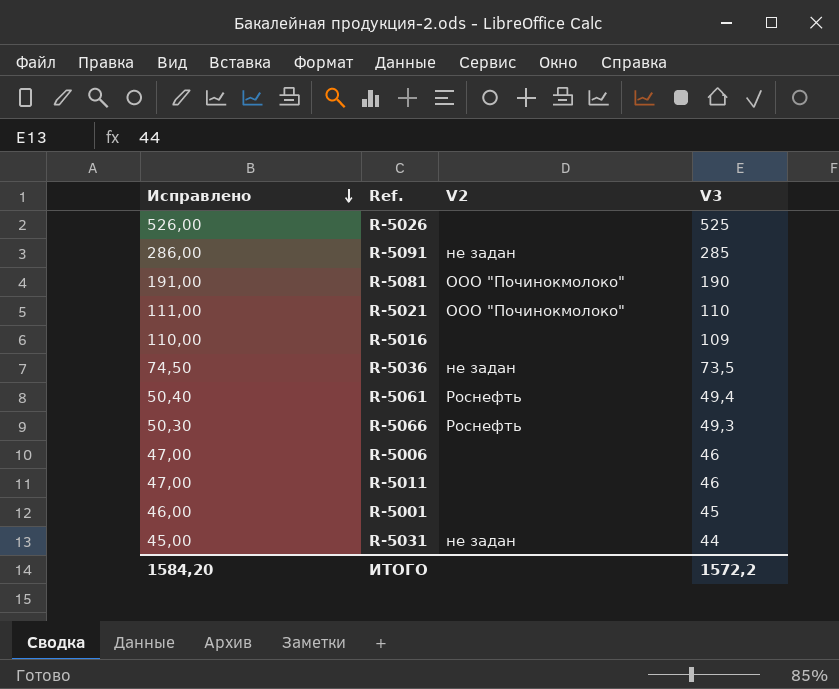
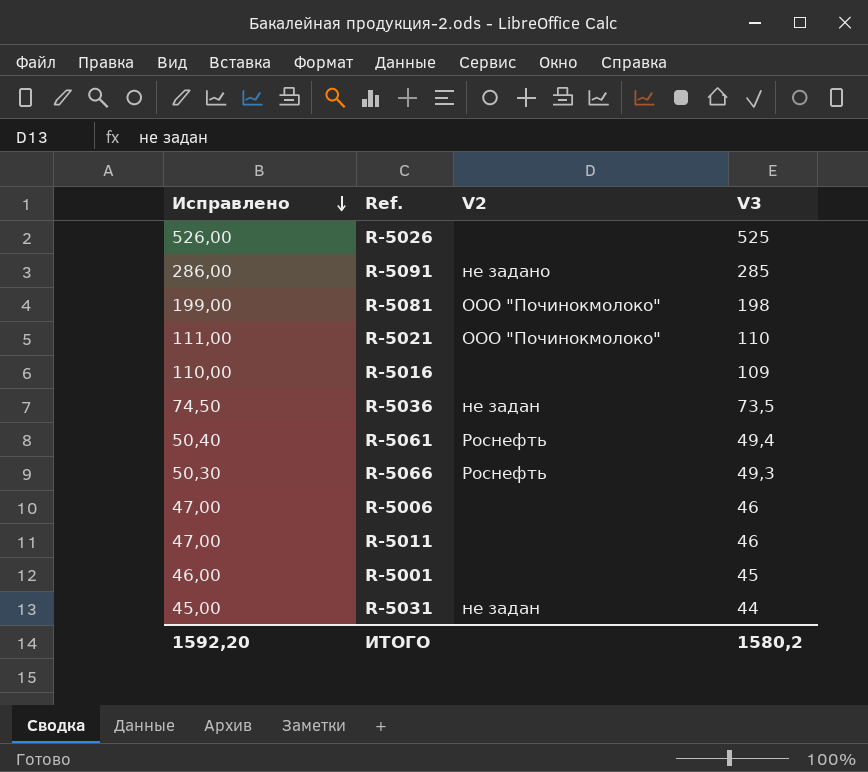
R-5091 | V2: не задан -> не задано
R-5081 | Исправлено: 191,00 -> 199,00
R-5081 | V3: 190 -> 198
ИТОГО | Исправлено: 1584,20 -> 1592,20
ИТОГО | V3: 1572,2 -> 1580,2

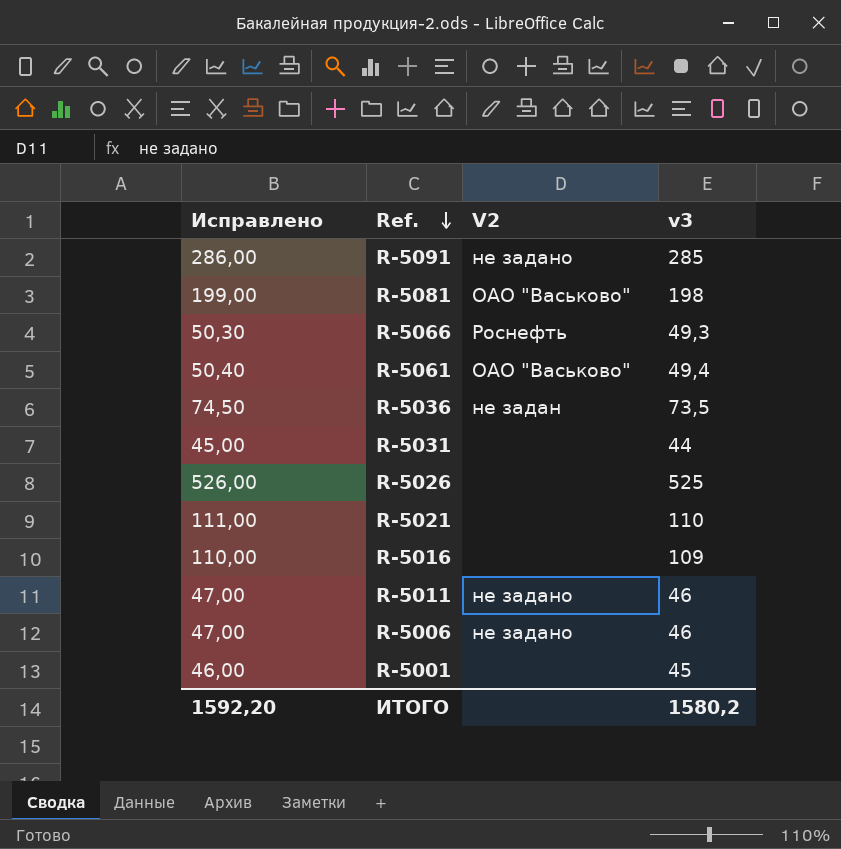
row order: Исправлено descending -> Ref. descending
column name: V3 -> v3
R-5081 | V2: ООО "Починокмолоко" -> ОАО "Васьково"
R-5061 | V2: Роснефть -> ОАО "Васьково"
R-5031 | V2: не задан -> none
R-5021 | V2: ООО "Починокмолоко" -> none
R-5011 | V2: none -> не задано
R-5006 | V2: none -> не задано

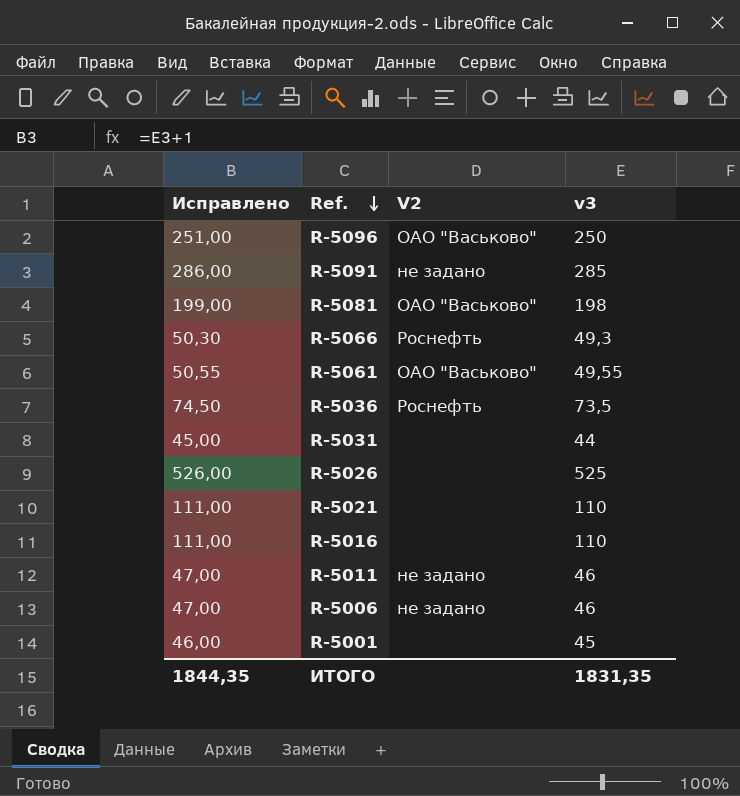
row R-5096: none -> 251,00 | ОАО "Васьково" | 250
R-5061 | Исправлено: 50,40 -> 50,55
R-5061 | v3: 49,4 -> 49,55
R-5036 | V2: не задан -> Роснефть
R-5016 | Исправлено: 110,00 -> 111,00
R-5016 | v3: 109 -> 110
ИТОГО | Исправлено: 1592,20 -> 1844,35
ИТОГО | v3: 1580,2 -> 1831,35

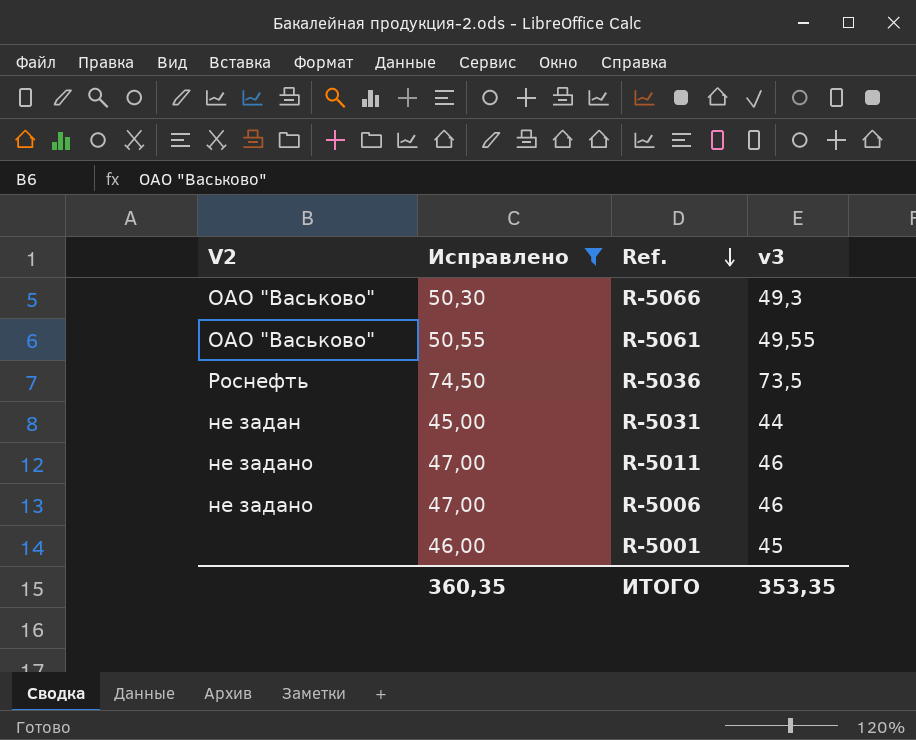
filter: none -> Исправлено <= 74,50
column V2 | position: 3 -> 1
R-5066 | V2: Роснефть -> ОАО "Васьково"
R-5031 | V2: none -> не задан
ИТОГО | Исправлено: 1844,35 -> 360,35
ИТОГО | v3: 1831,35 -> 353,35

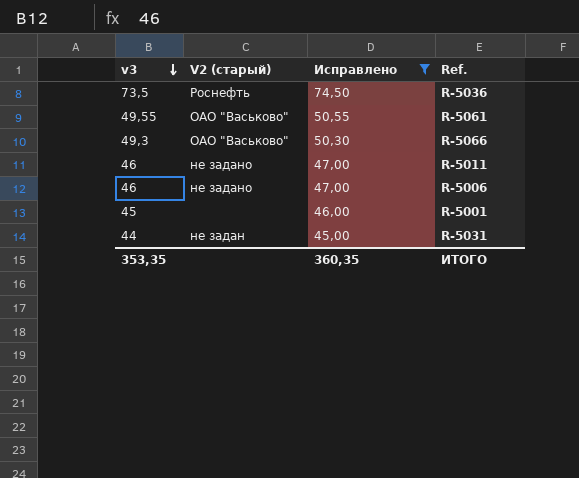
row order: Ref. descending -> v3 descending
column v3 | position: 4 -> 1
column name: V2 -> V2 (старый)

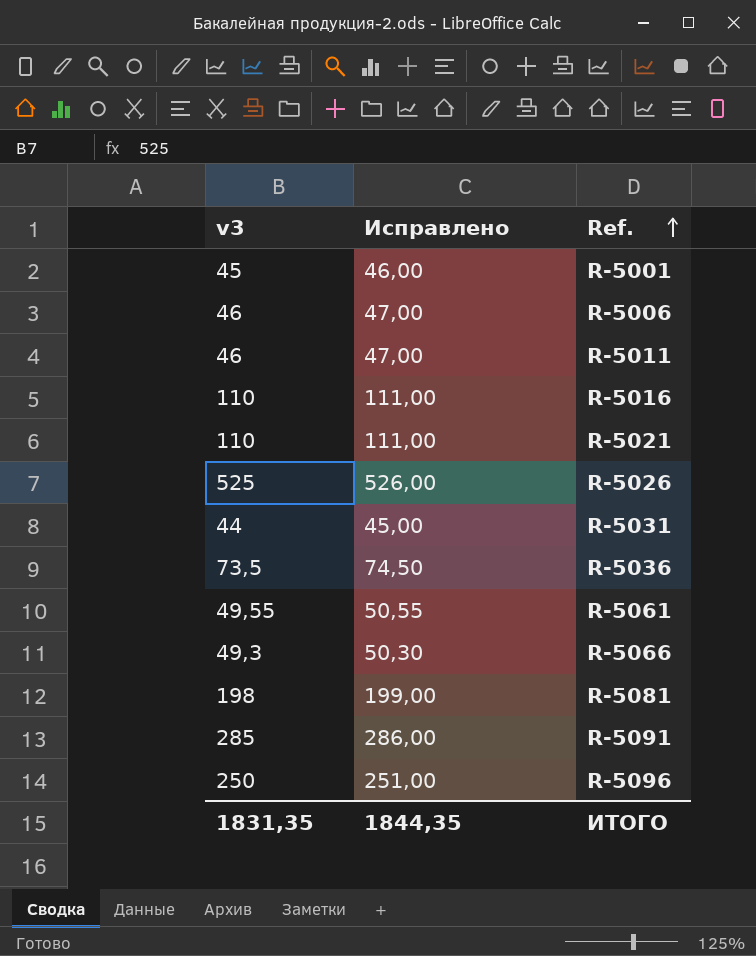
filter: Исправлено <= 74,50 -> none
row order: v3 descending -> Ref. ascending
column V2 (старый) | position: 2 -> none
ИТОГО | v3: 353,35 -> 1831,35
ИТОГО | Исправлено: 360,35 -> 1844,35

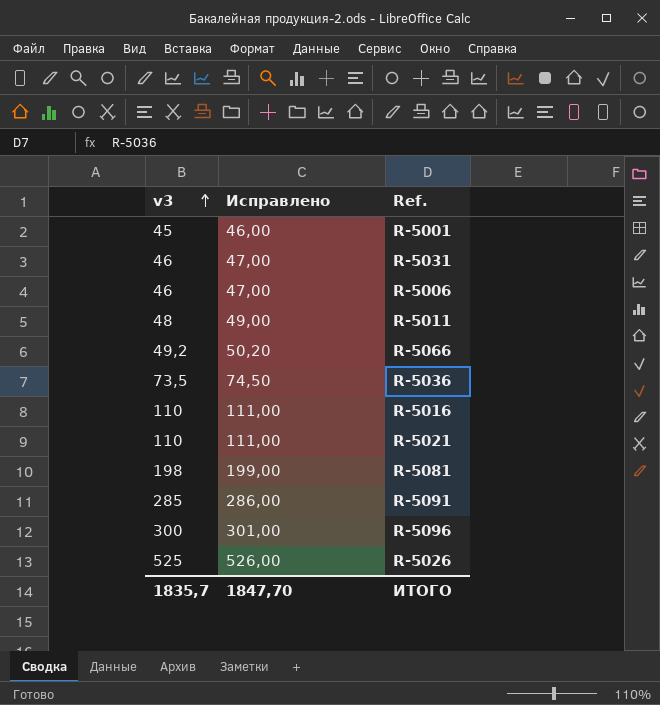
row order: Ref. ascending -> v3 ascending
row R-5061: 49,55 | 50,55 -> none
R-5031 | v3: 44 -> 46
R-5031 | Исправлено: 45,00 -> 47,00
R-5011 | v3: 46 -> 48
R-5011 | Исправлено: 47,00 -> 49,00
R-5066 | v3: 49,3 -> 49,2
R-5066 | Исправлено: 50,30 -> 50,20
R-5096 | v3: 250 -> 300
R-5096 | Исправлено: 251,00 -> 301,00
ИТОГО | v3: 1831,35 -> 1835,7
ИТОГО | Исправлено: 1844,35 -> 1847,70

